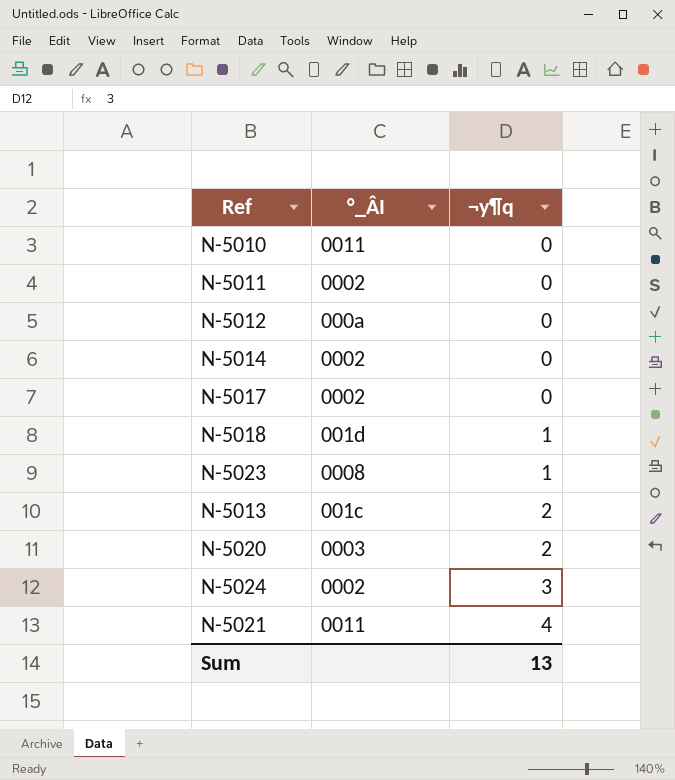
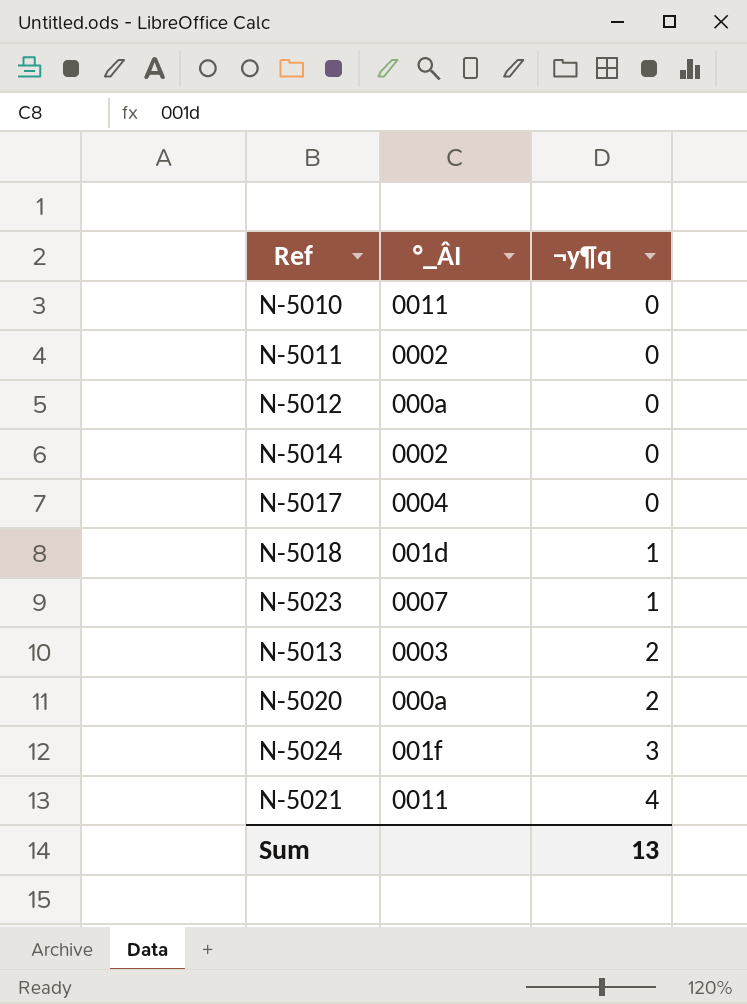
N-5017 | °_ÂI: 0002 -> 0004
N-5023 | °_ÂI: 0008 -> 0007
N-5013 | °_ÂI: 001c -> 0003
N-5020 | °_ÂI: 0003 -> 000a
N-5024 | °_ÂI: 0002 -> 001f

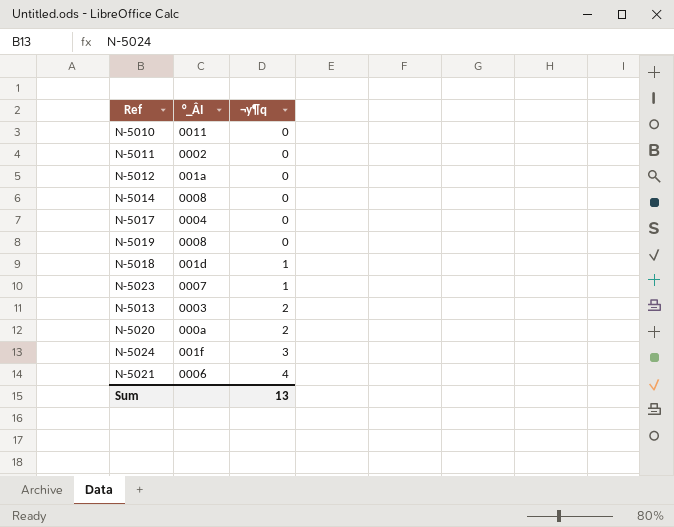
N-5012 | °_ÂI: 000a -> 001a
N-5014 | °_ÂI: 0002 -> 0008
row N-5019: none -> 0008 | 0
N-5021 | °_ÂI: 0011 -> 0006

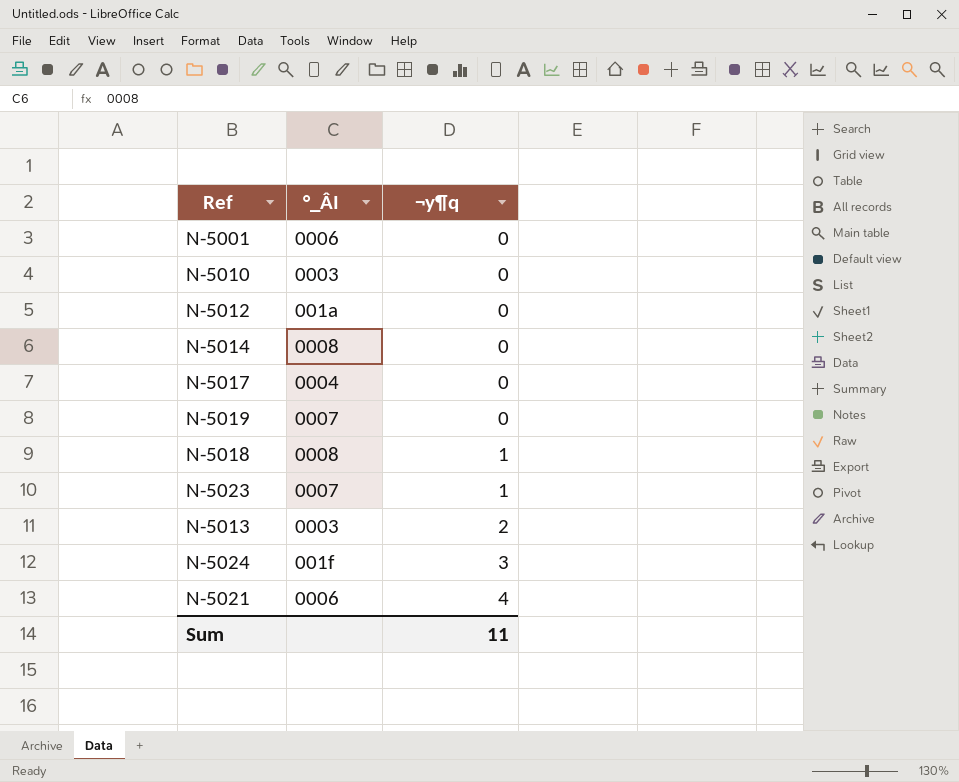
row N-5011: 0002 | 0 -> none
row N-5020: 000a | 2 -> none
row N-5001: none -> 0006 | 0
N-5010 | °_ÂI: 0011 -> 0003
N-5019 | °_ÂI: 0008 -> 0007
N-5018 | °_ÂI: 001d -> 0008
Sum | ¬y¶q: 13 -> 11

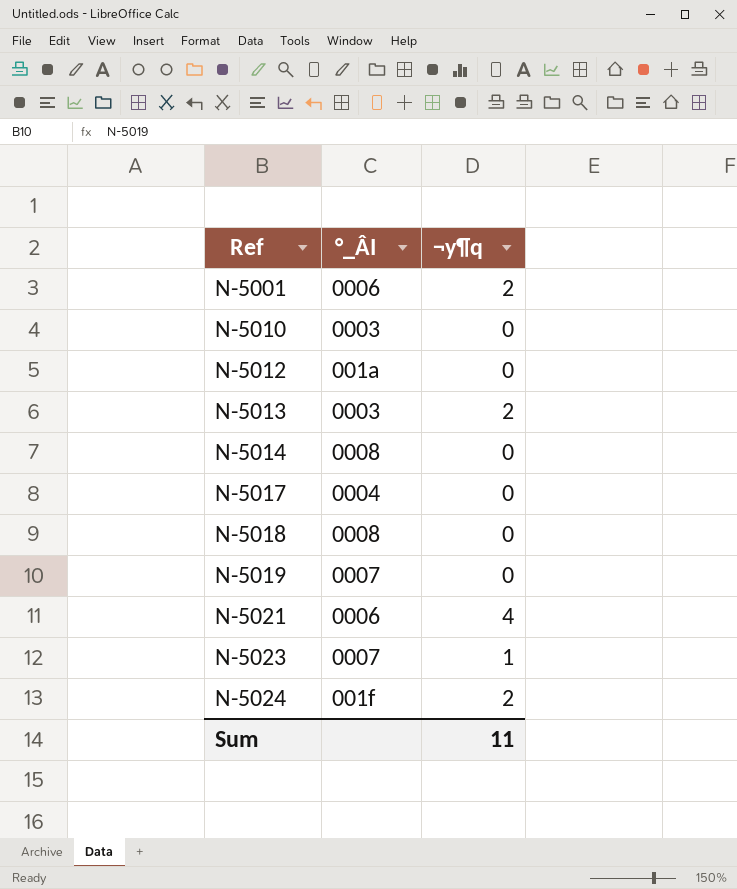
row order: ¬y¶q ascending -> Ref ascending
N-5001 | ¬y¶q: 0 -> 2
N-5018 | ¬y¶q: 1 -> 0
N-5024 | ¬y¶q: 3 -> 2

